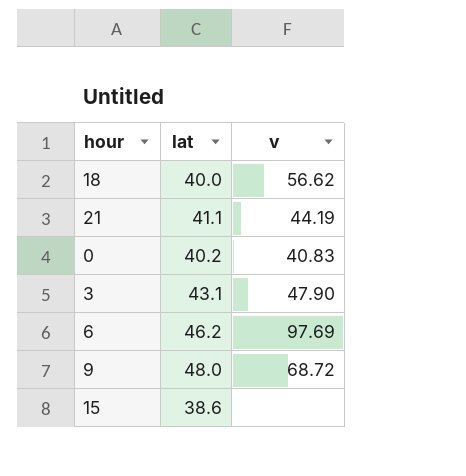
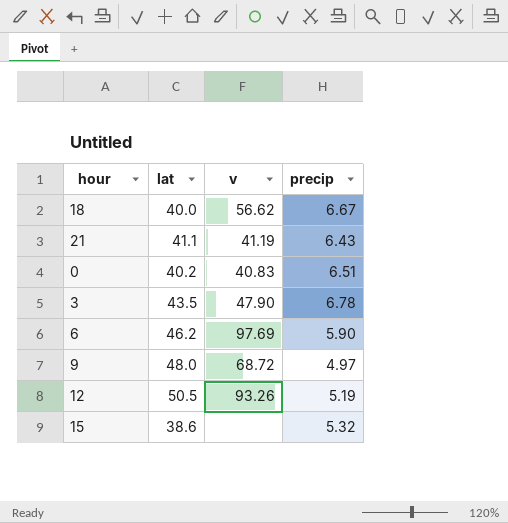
column precip | position: none -> 4
21 | v: 44.19 -> 41.19
3 | lat: 43.1 -> 43.5
row 12: none -> 50.5 | 93.26 | 5.19

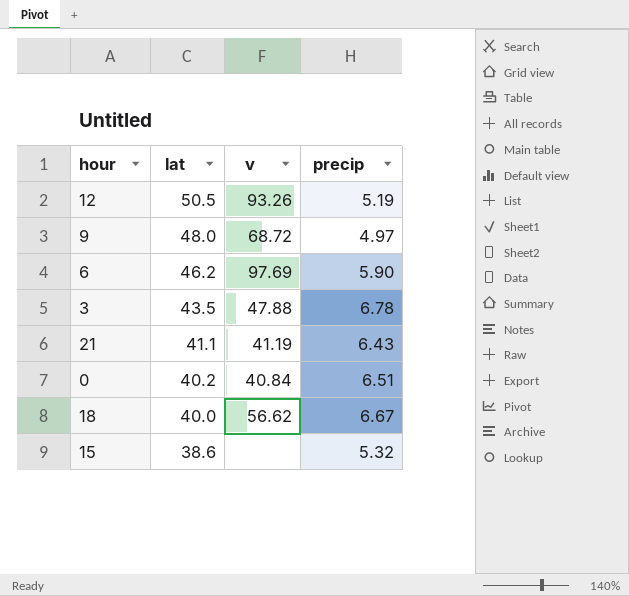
row order: none -> lat descending
3 | v: 47.90 -> 47.88
0 | v: 40.83 -> 40.84

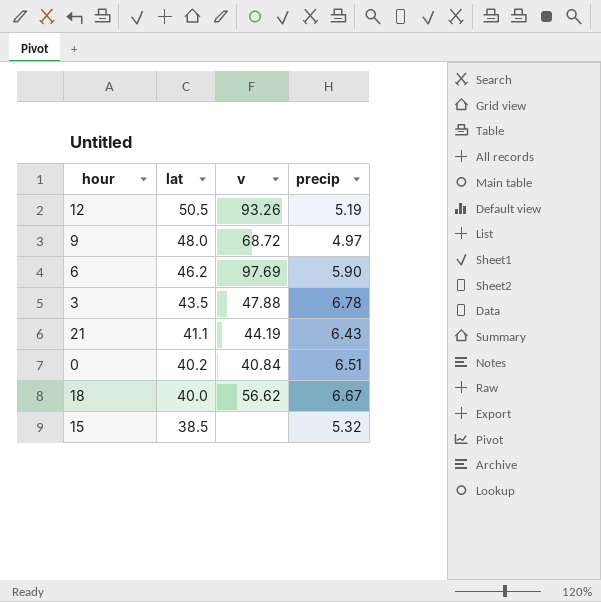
21 | v: 41.19 -> 44.19
15 | lat: 38.6 -> 38.5

